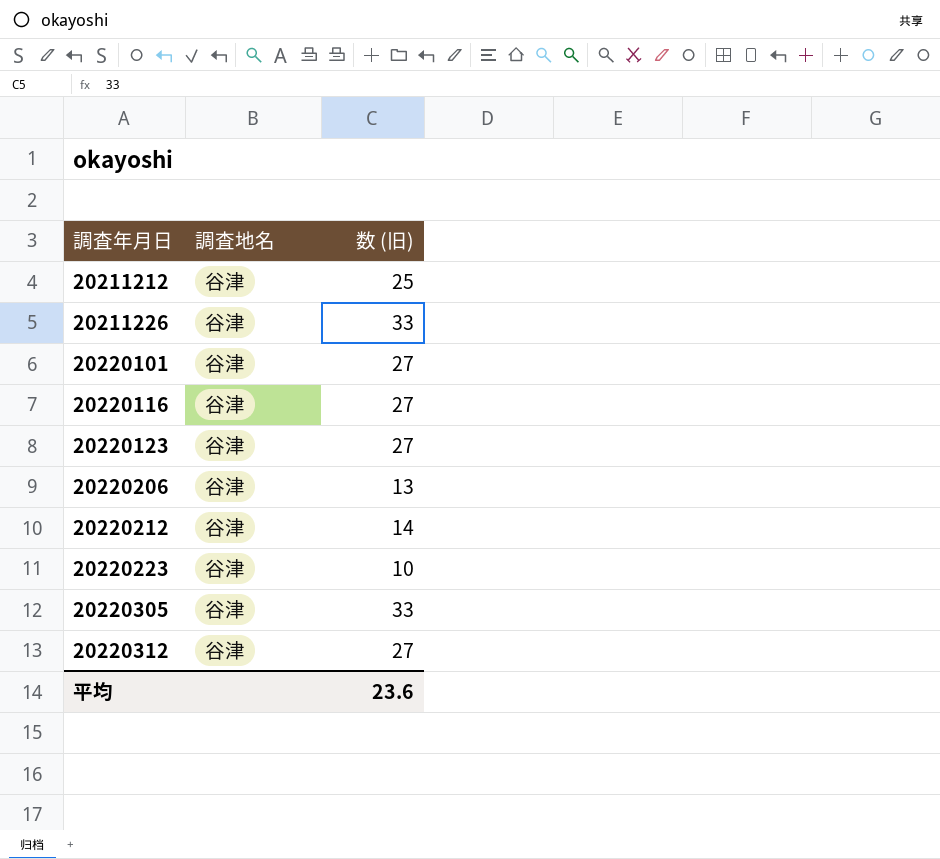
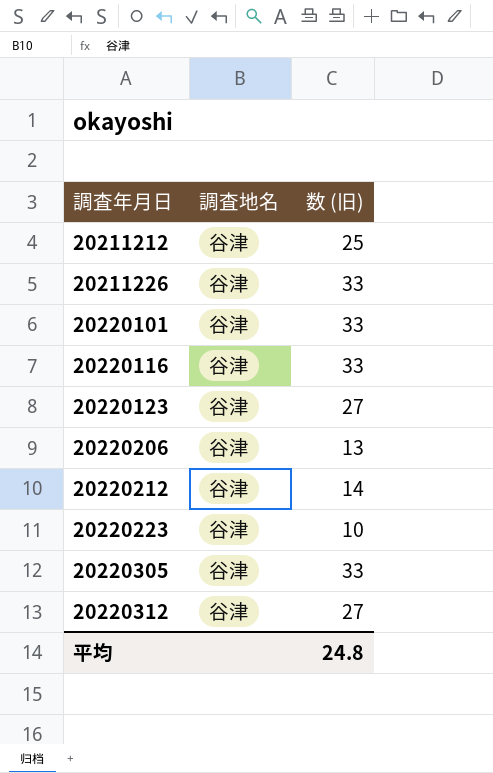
20220101 | 数 (旧): 27 -> 33
20220116 | 数 (旧): 27 -> 33
平均 | 数 (旧): 23.6 -> 24.8

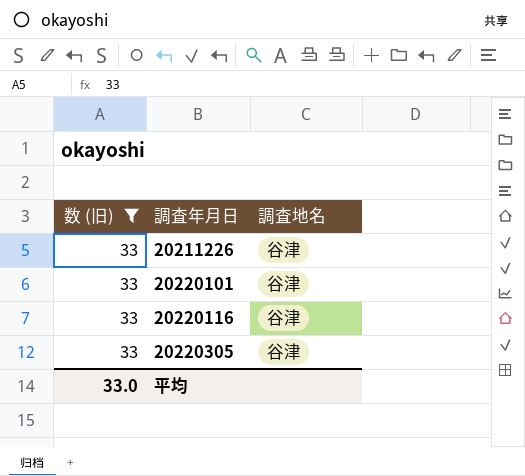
filter: none -> 数 (旧) = 33
column 数 (旧) | position: 3 -> 1
平均 | 数 (旧): 24.8 -> 33.0

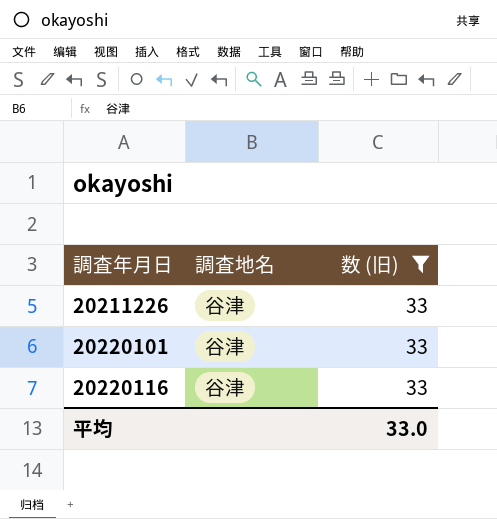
column 数 (旧) | position: 1 -> 3
row 20220305: 33 | 谷津 -> none

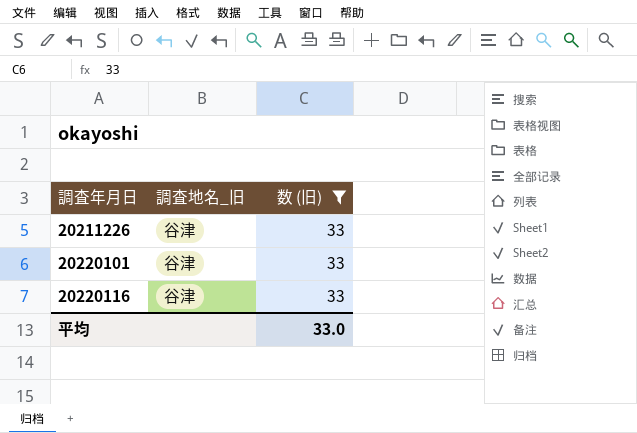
column name: 調査地名 -> 調査地名_旧

